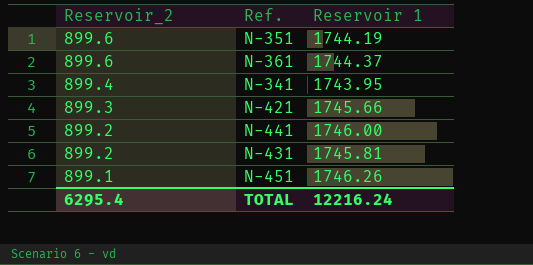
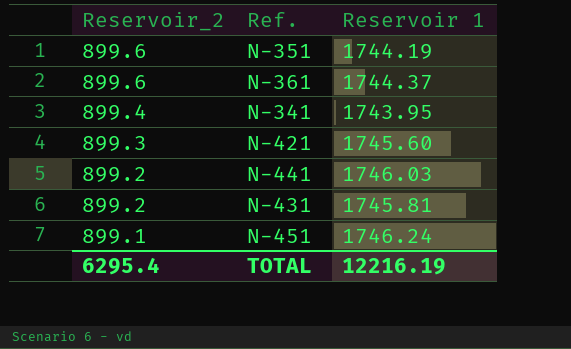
N-421 | Reservoir 1: 1745.66 -> 1745.60
N-441 | Reservoir 1: 1746.00 -> 1746.03
N-451 | Reservoir 1: 1746.26 -> 1746.24
TOTAL | Reservoir 1: 12216.24 -> 12216.19

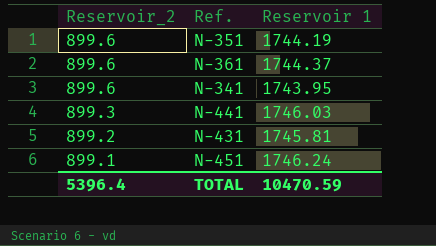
row N-421: 899.3 | 1745.60 -> none
N-341 | Reservoir_2: 899.4 -> 899.6
N-441 | Reservoir_2: 899.2 -> 899.3
TOTAL | Reservoir_2: 6295.4 -> 5396.4
TOTAL | Reservoir 1: 12216.19 -> 10470.59

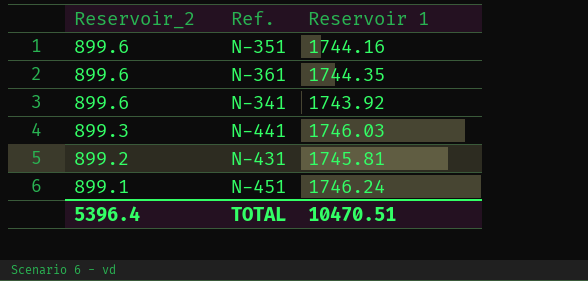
N-351 | Reservoir 1: 1744.19 -> 1744.16
N-361 | Reservoir 1: 1744.37 -> 1744.35
N-341 | Reservoir 1: 1743.95 -> 1743.92
TOTAL | Reservoir 1: 10470.59 -> 10470.51

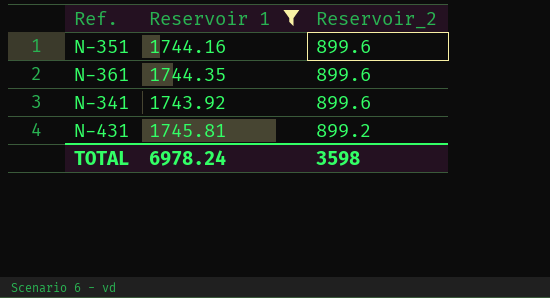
filter: none -> Reservoir 1 <= 1745.81
column Reservoir_2 | position: 1 -> 3
TOTAL | Reservoir 1: 10470.51 -> 6978.24
TOTAL | Reservoir_2: 5396.4 -> 3598

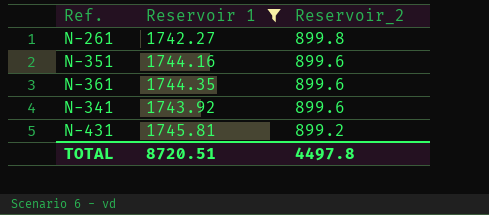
row N-261: none -> 1742.27 | 899.8
TOTAL | Reservoir 1: 6978.24 -> 8720.51
TOTAL | Reservoir_2: 3598 -> 4497.8

